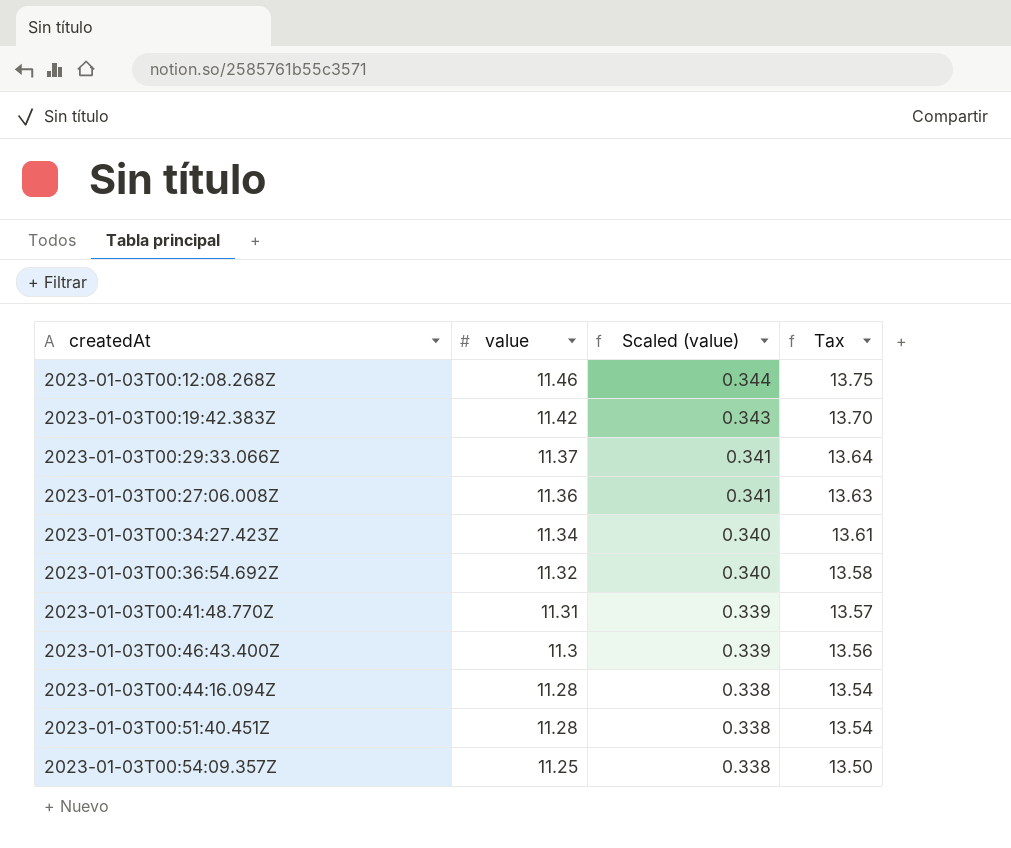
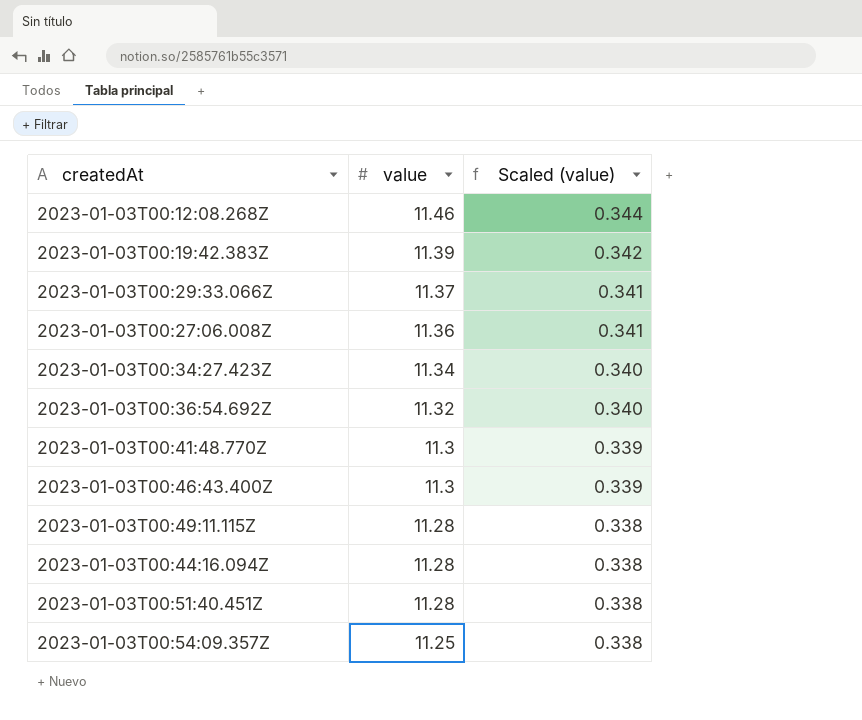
column Tax | formula: [value] * 1.2 -> none
2023-01-03T00:19:42.383Z | value: 11.42 -> 11.39
2023-01-03T00:19:42.383Z | Scaled (value): 0.343 -> 0.342
2023-01-03T00:41:48.770Z | value: 11.31 -> 11.3
row 2023-01-03T00:49:11.115Z: none -> 11.28 | 0.338

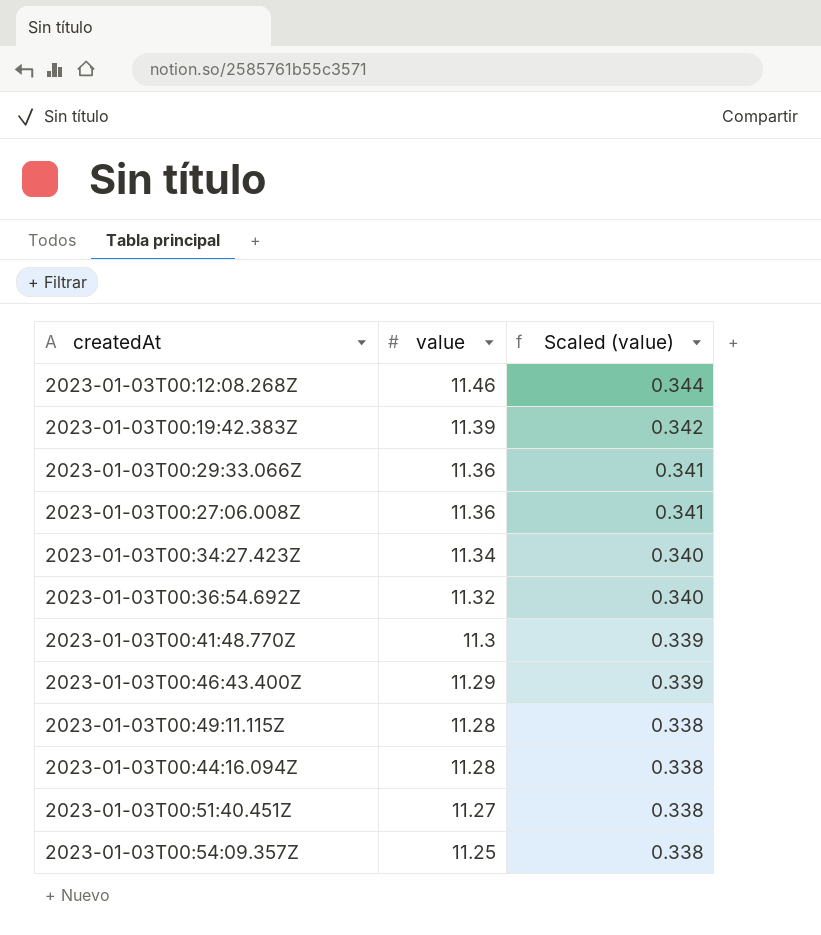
2023-01-03T00:29:33.066Z | value: 11.37 -> 11.36
2023-01-03T00:46:43.400Z | value: 11.3 -> 11.29
2023-01-03T00:51:40.451Z | value: 11.28 -> 11.27

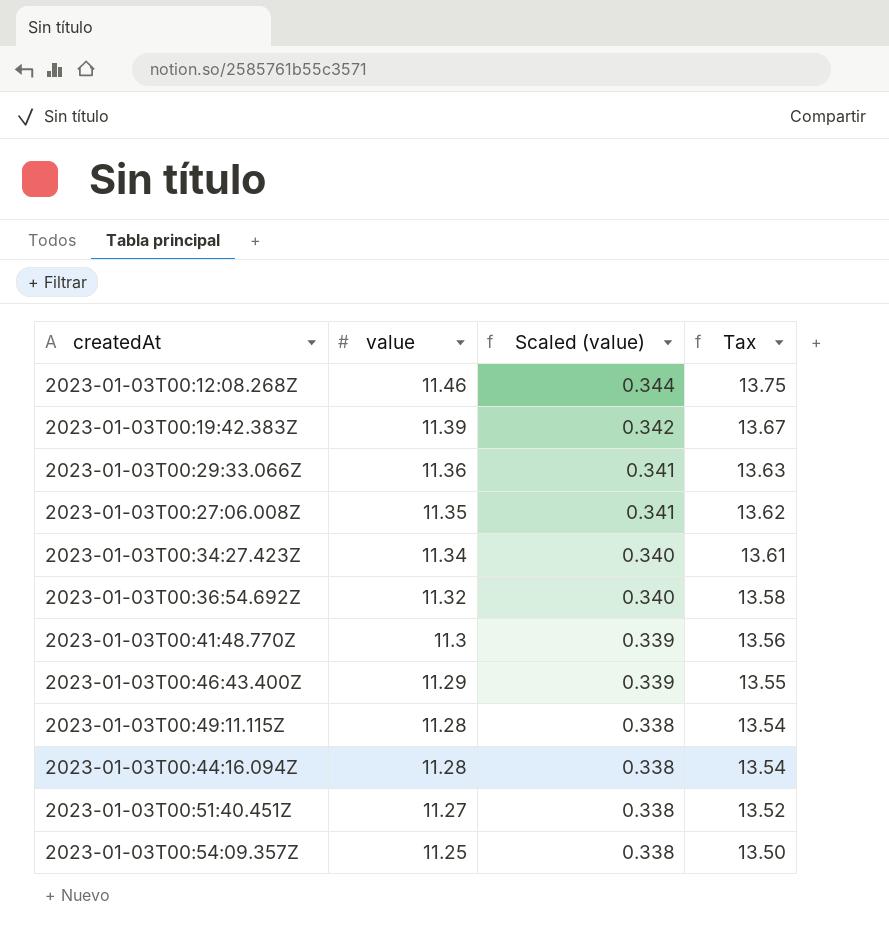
column Tax | formula: none -> [value] * 1.2
2023-01-03T00:27:06.008Z | value: 11.36 -> 11.35

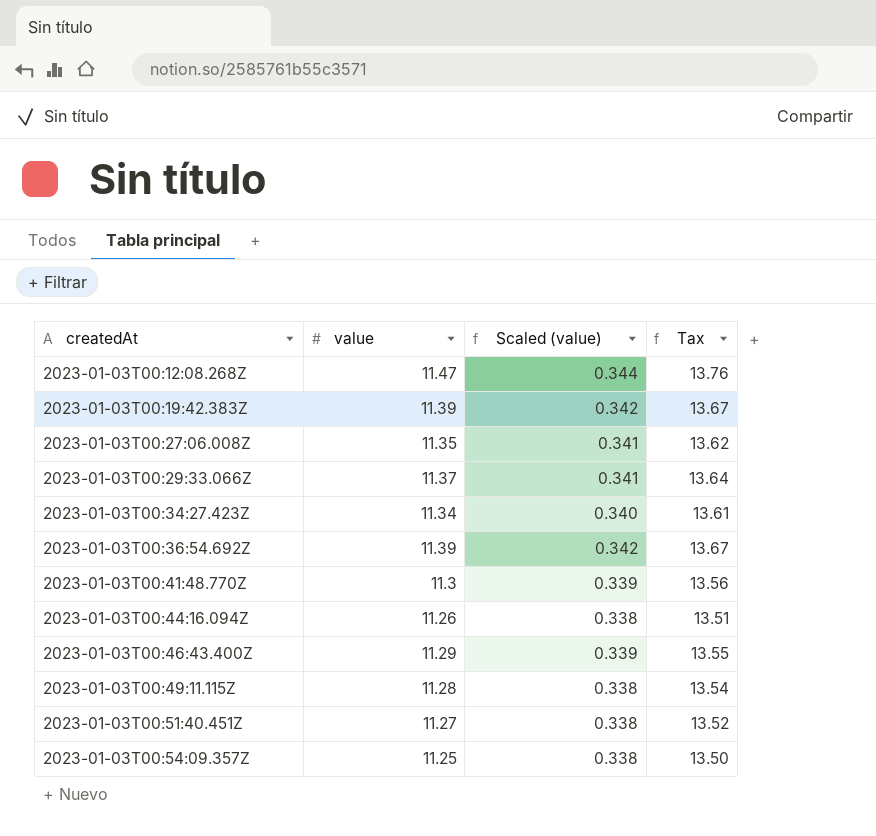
row order: value descending -> createdAt ascending
2023-01-03T00:12:08.268Z | value: 11.46 -> 11.47
2023-01-03T00:12:08.268Z | Tax: 13.75 -> 13.76
2023-01-03T00:29:33.066Z | value: 11.36 -> 11.37
2023-01-03T00:29:33.066Z | Tax: 13.63 -> 13.64
2023-01-03T00:36:54.692Z | value: 11.32 -> 11.39
2023-01-03T00:36:54.692Z | Scaled (value): 0.340 -> 0.342
2023-01-03T00:36:54.692Z | Tax: 13.58 -> 13.67
2023-01-03T00:44:16.094Z | value: 11.28 -> 11.26
2023-01-03T00:44:16.094Z | Tax: 13.54 -> 13.51

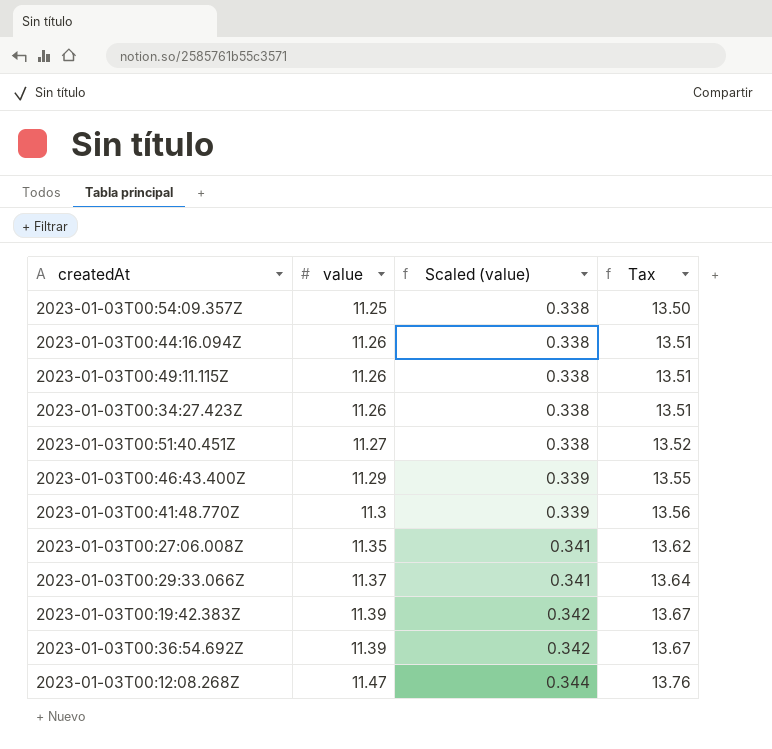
row order: createdAt ascending -> value ascending
2023-01-03T00:49:11.115Z | value: 11.28 -> 11.26
2023-01-03T00:49:11.115Z | Tax: 13.54 -> 13.51
2023-01-03T00:34:27.423Z | value: 11.34 -> 11.26
2023-01-03T00:34:27.423Z | Scaled (value): 0.340 -> 0.338
2023-01-03T00:34:27.423Z | Tax: 13.61 -> 13.51

